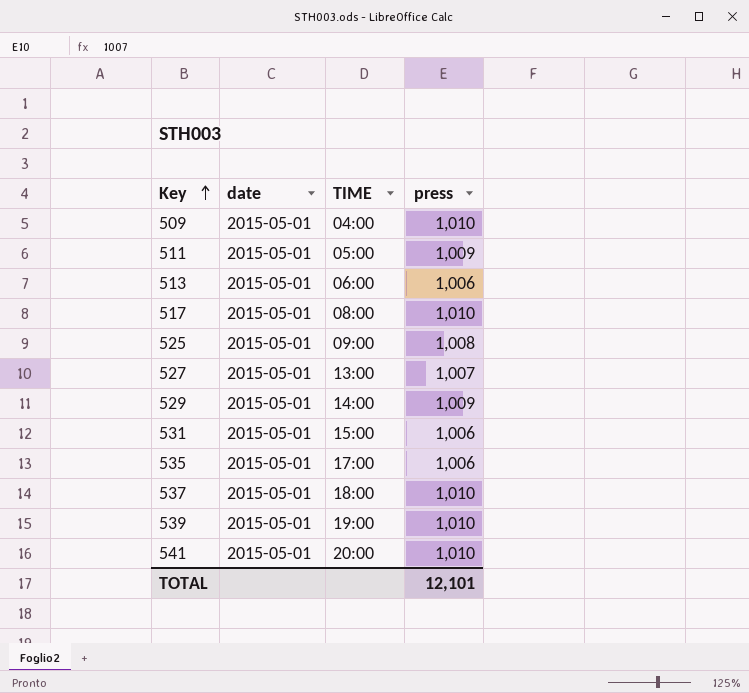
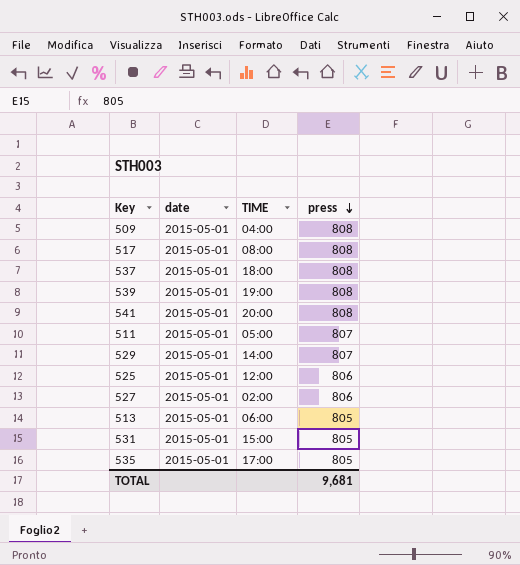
row order: Key ascending -> press descending
509 | press: 1,010 -> 808
517 | press: 1,010 -> 808
537 | press: 1,010 -> 808
539 | press: 1,010 -> 808
541 | press: 1,010 -> 808
511 | press: 1,009 -> 807
529 | press: 1,009 -> 807
525 | TIME: 09:00 -> 12:00
525 | press: 1,008 -> 806
527 | TIME: 13:00 -> 02:00
527 | press: 1,007 -> 806
513 | press: 1,006 -> 805
531 | press: 1,006 -> 805
535 | press: 1,006 -> 805
TOTAL | press: 12,101 -> 9,681

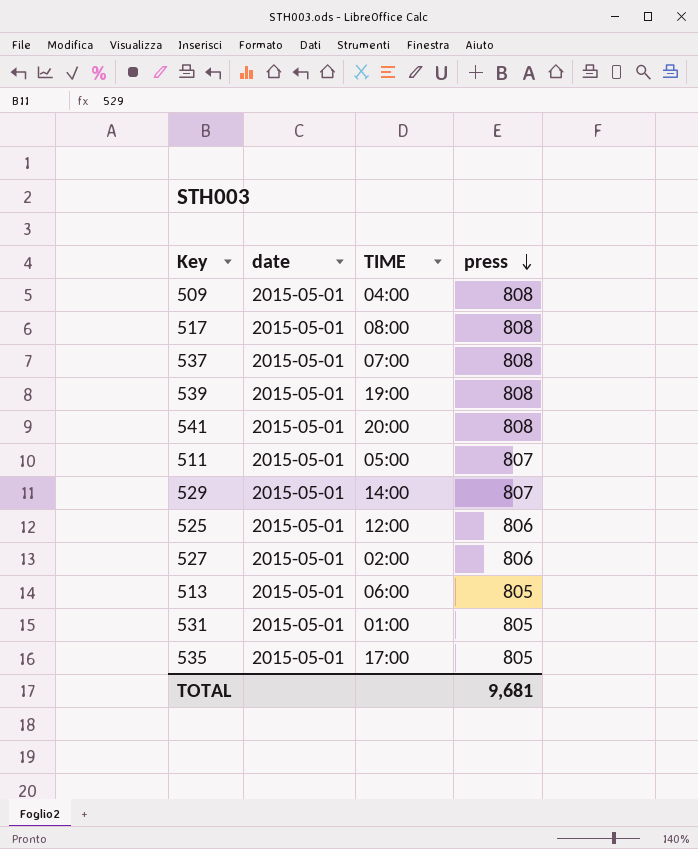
537 | TIME: 18:00 -> 07:00
531 | TIME: 15:00 -> 01:00

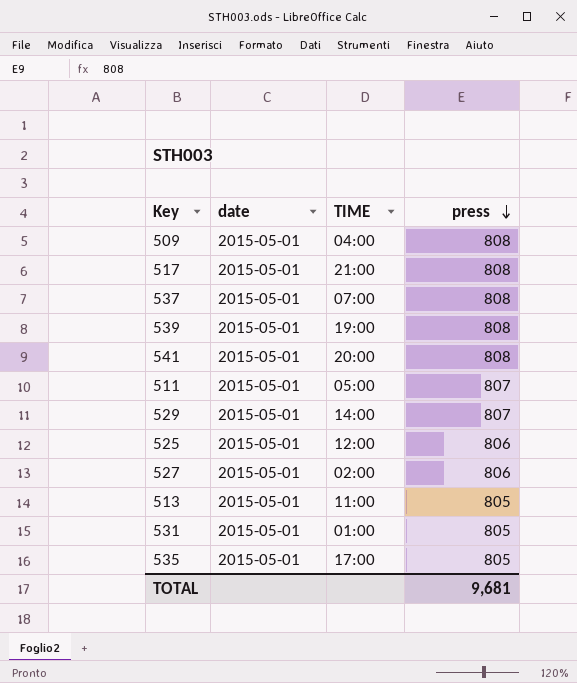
517 | TIME: 08:00 -> 21:00
513 | TIME: 06:00 -> 11:00

